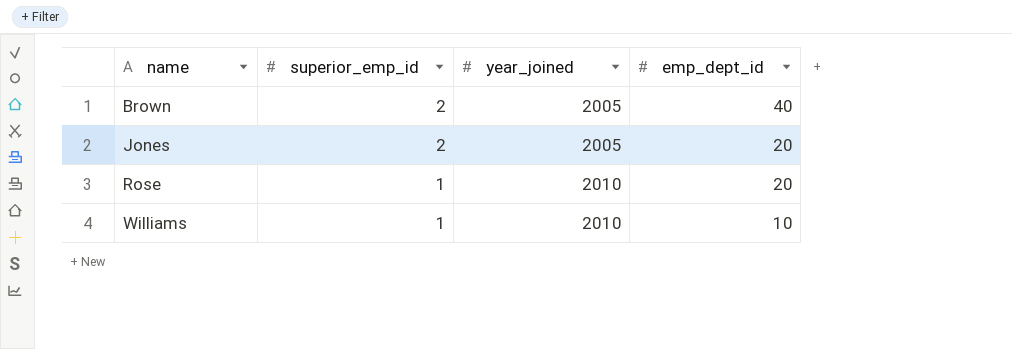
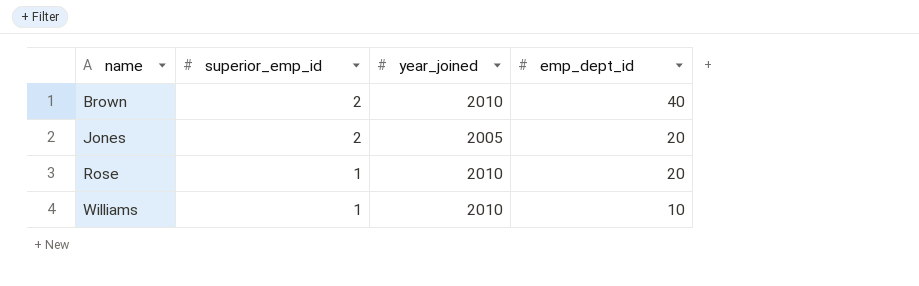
Brown | year_joined: 2005 -> 2010

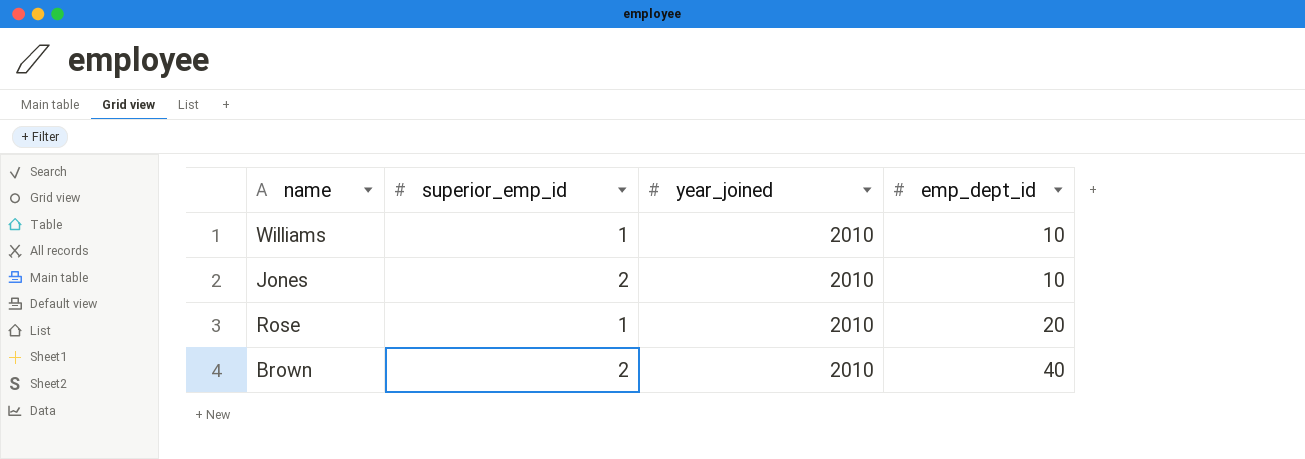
row order: name ascending -> emp_dept_id ascending
Jones | year_joined: 2005 -> 2010
Jones | emp_dept_id: 20 -> 10

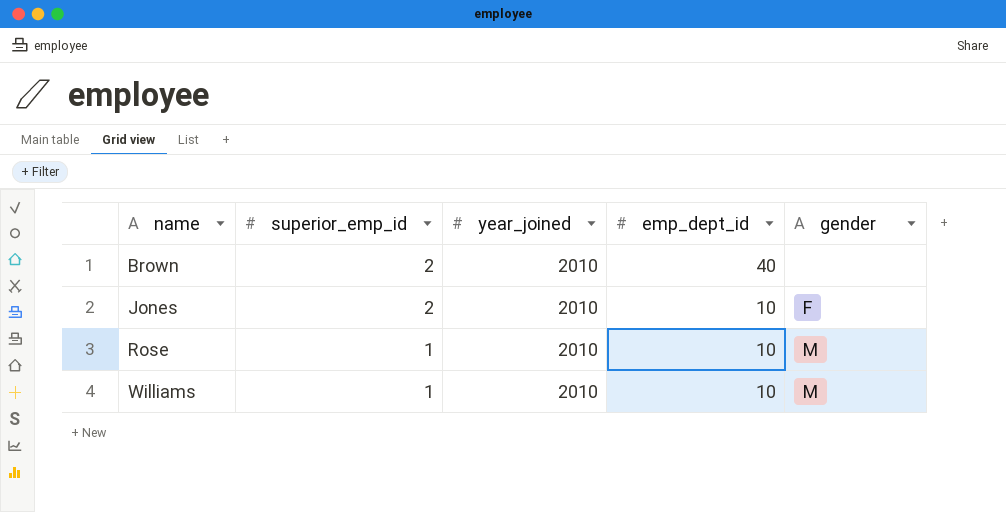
row order: emp_dept_id ascending -> name ascending
column gender | position: none -> 5
Rose | emp_dept_id: 20 -> 10

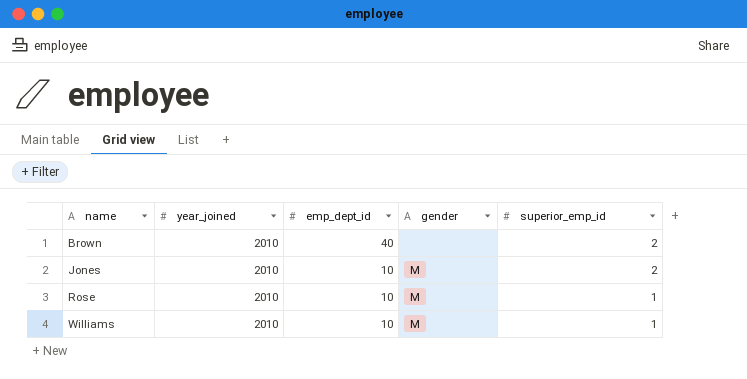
column superior_emp_id | position: 2 -> 5
Jones | gender: F -> M

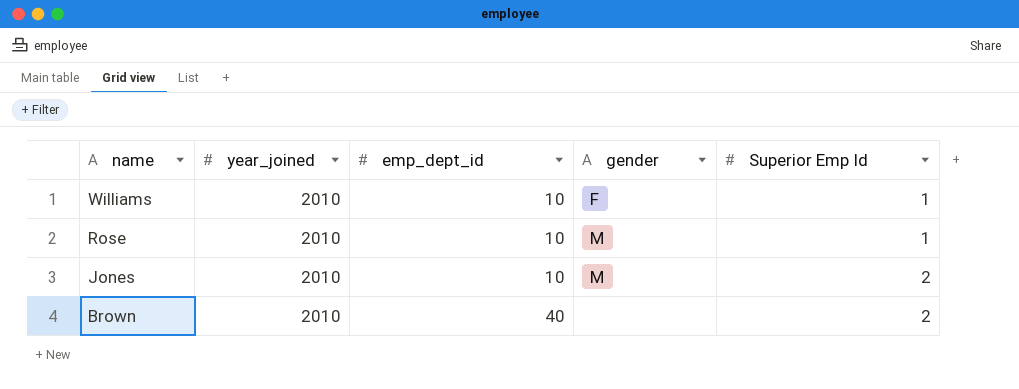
row order: name ascending -> name descending
column name: superior_emp_id -> Superior Emp Id
Williams | gender: M -> F

